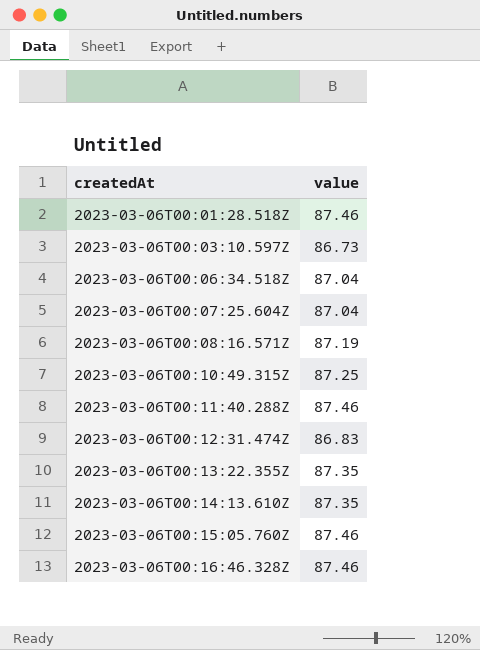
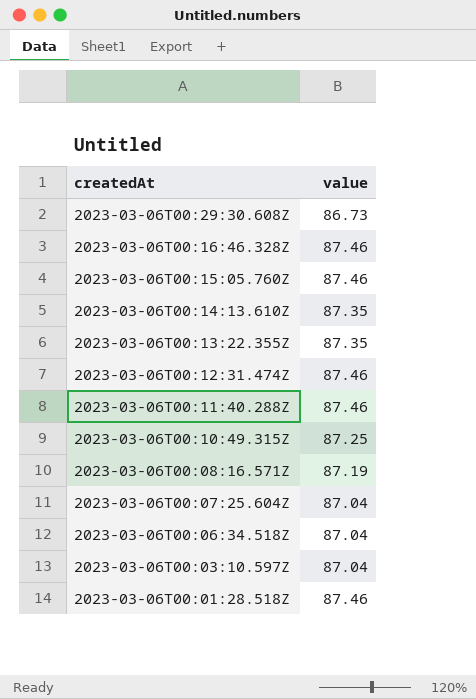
row order: createdAt ascending -> createdAt descending
row 2023-03-06T00:29:30.608Z: none -> 86.73
2023-03-06T00:12:31.474Z | value: 86.83 -> 87.46
2023-03-06T00:03:10.597Z | value: 86.73 -> 87.04

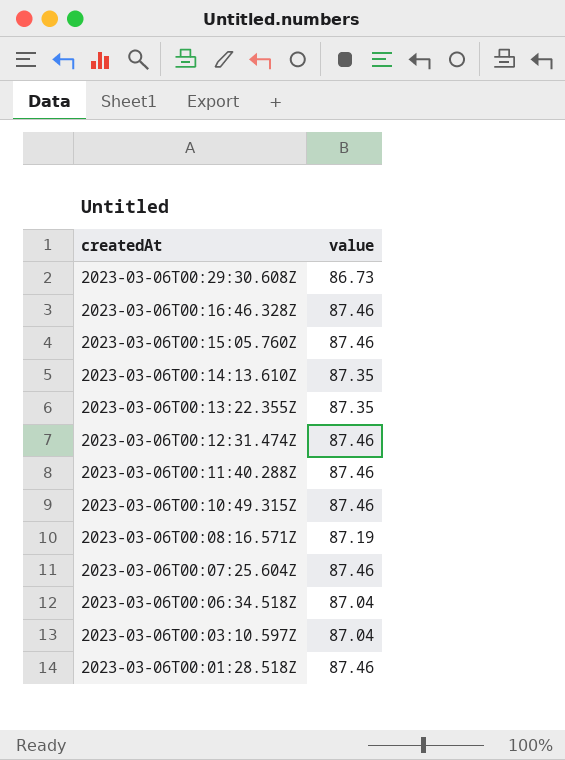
2023-03-06T00:10:49.315Z | value: 87.25 -> 87.46
2023-03-06T00:07:25.604Z | value: 87.04 -> 87.46

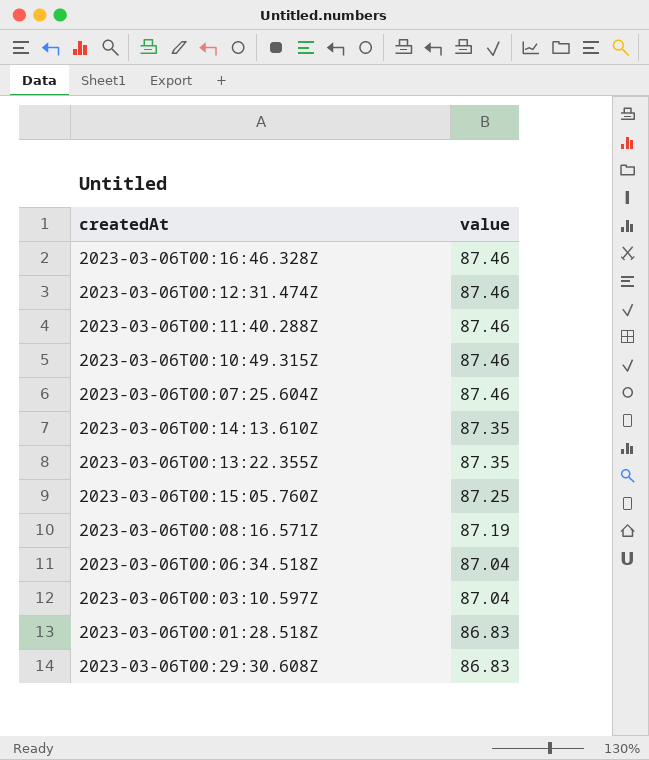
row order: createdAt descending -> value descending
2023-03-06T00:15:05.760Z | value: 87.46 -> 87.25
2023-03-06T00:01:28.518Z | value: 87.46 -> 86.83
2023-03-06T00:29:30.608Z | value: 86.73 -> 86.83

